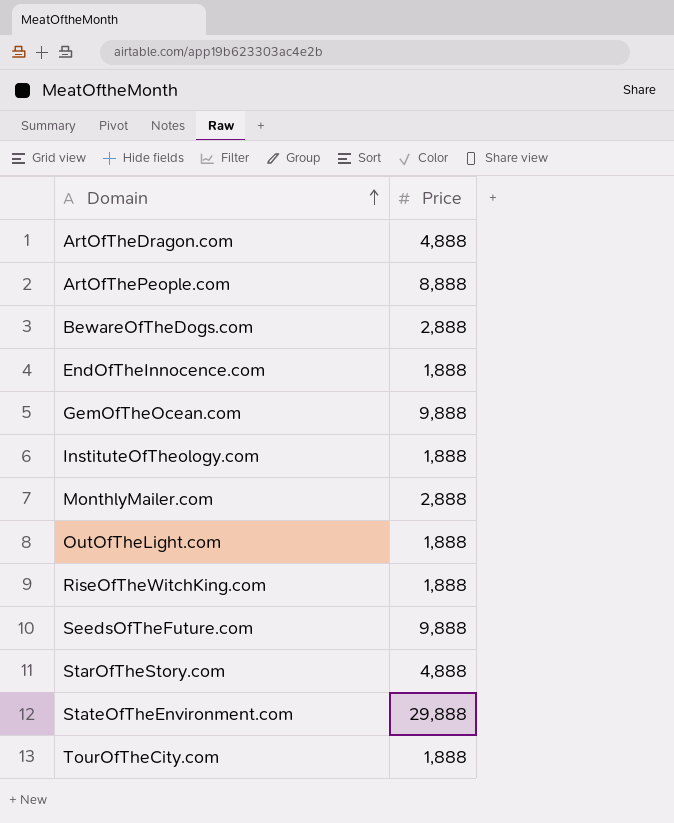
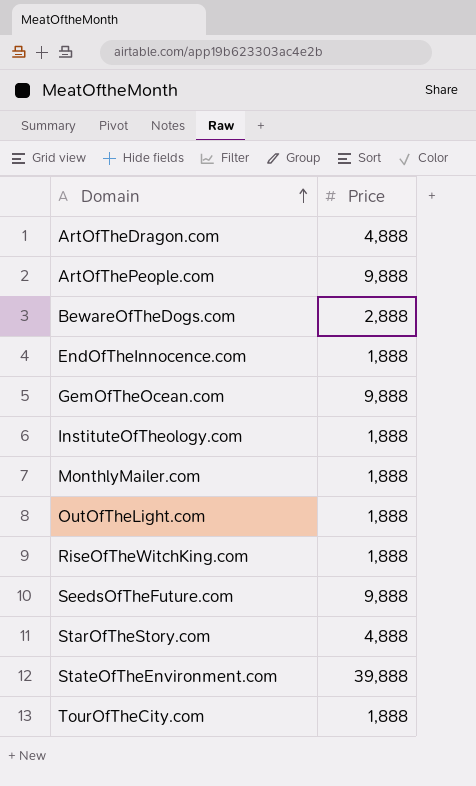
ArtOfThePeople.com | Price: 8,888 -> 9,888
MonthlyMailer.com | Price: 2,888 -> 1,888
StateOfTheEnvironment.com | Price: 29,888 -> 39,888

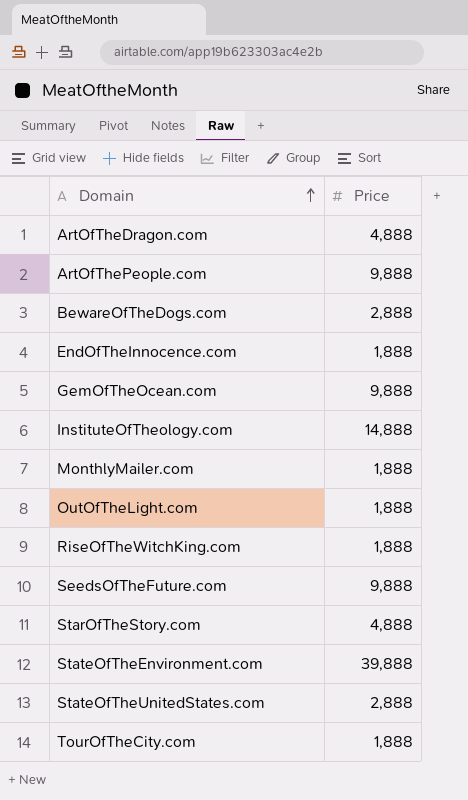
InstituteOfTheology.com | Price: 1,888 -> 14,888
row StateOfTheUnitedStates.com: none -> 2,888

